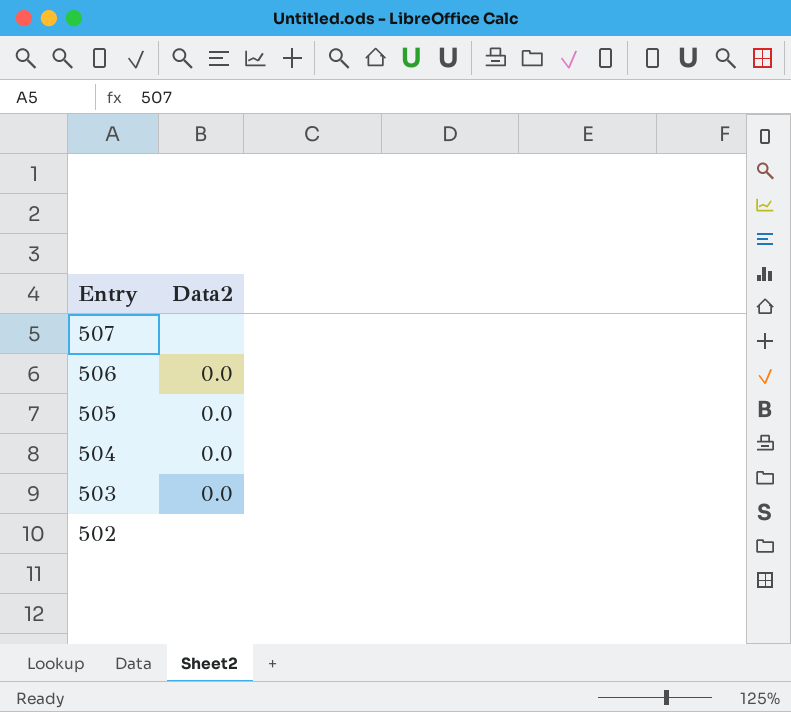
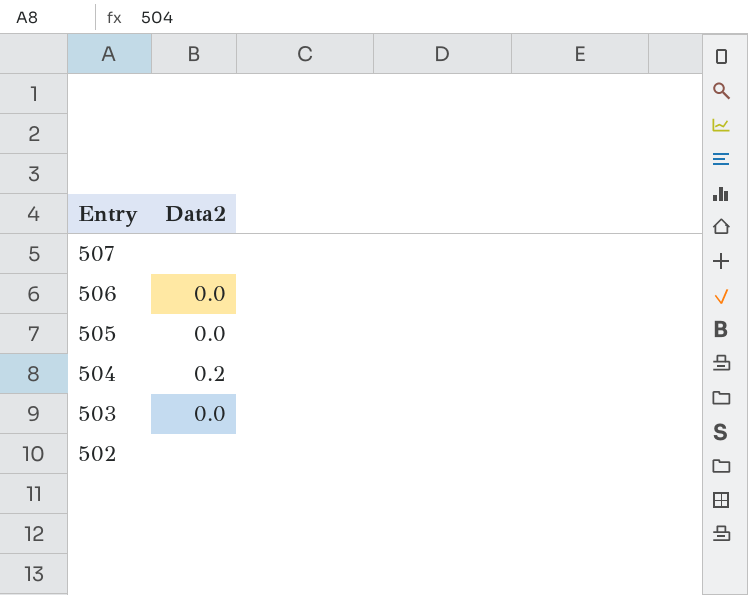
504 | Data2: 0.0 -> 0.2

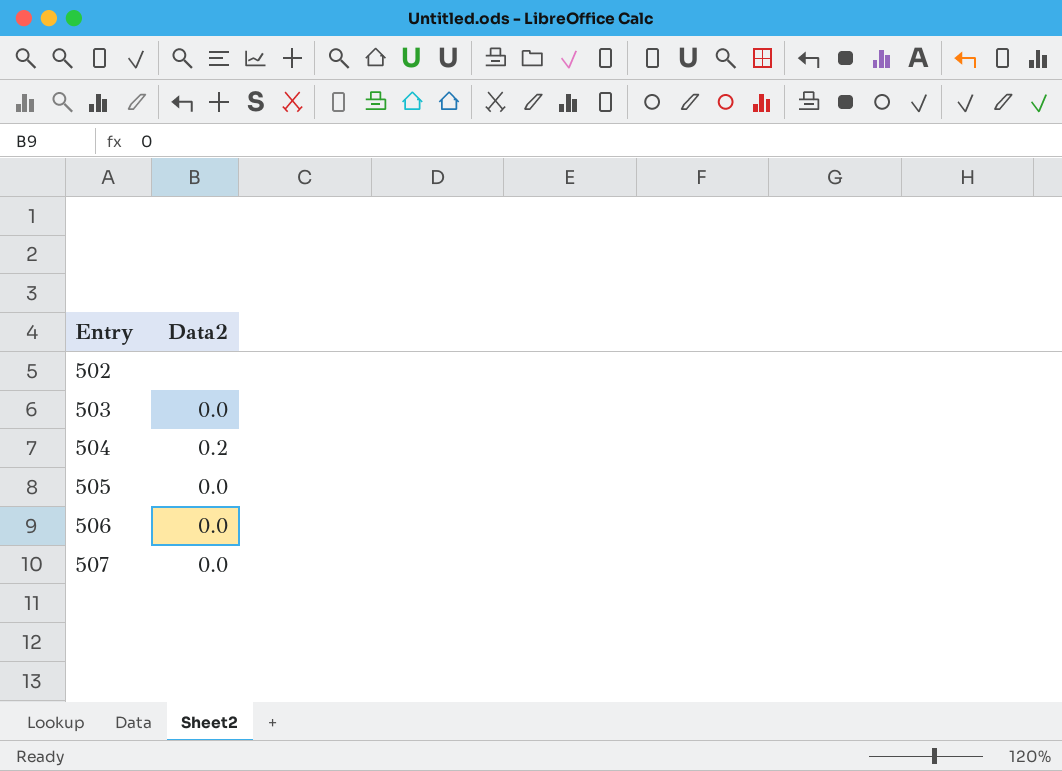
row order: Entry descending -> Entry ascending
507 | Data2: none -> 0.0

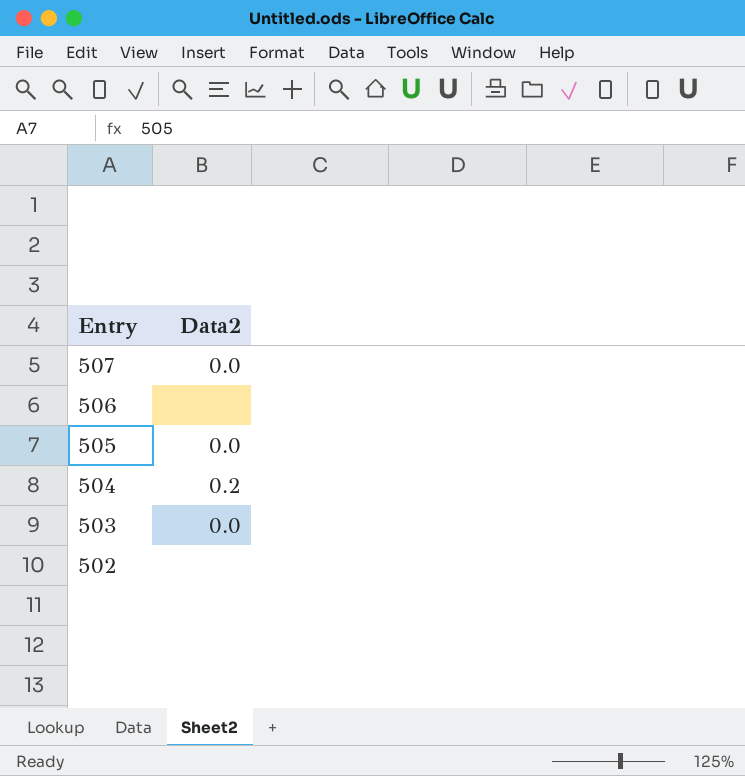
row order: Entry ascending -> Entry descending
506 | Data2: 0.0 -> none

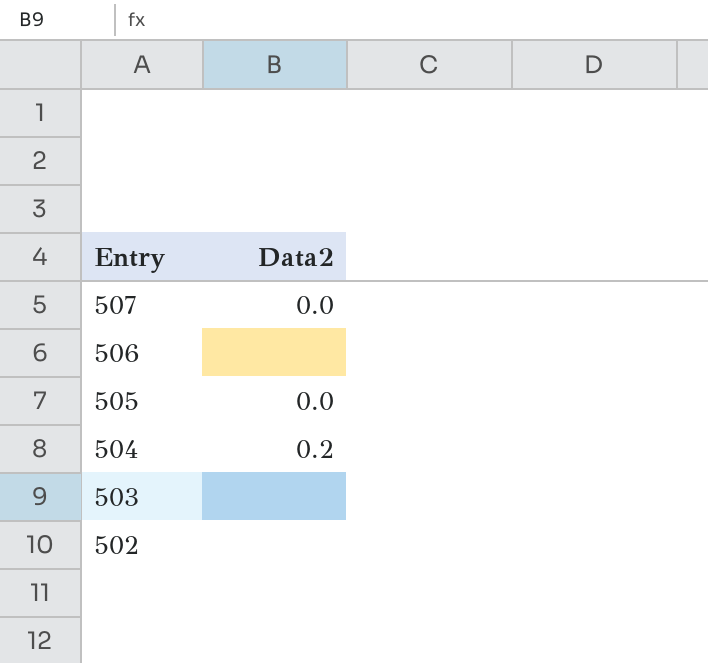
503 | Data2: 0.0 -> none

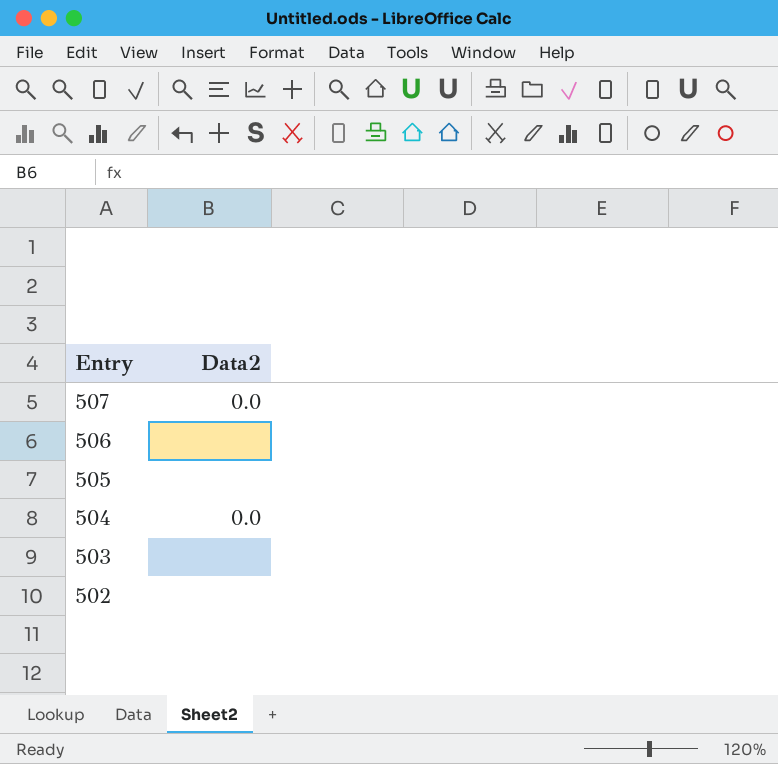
505 | Data2: 0.0 -> none
504 | Data2: 0.2 -> 0.0

